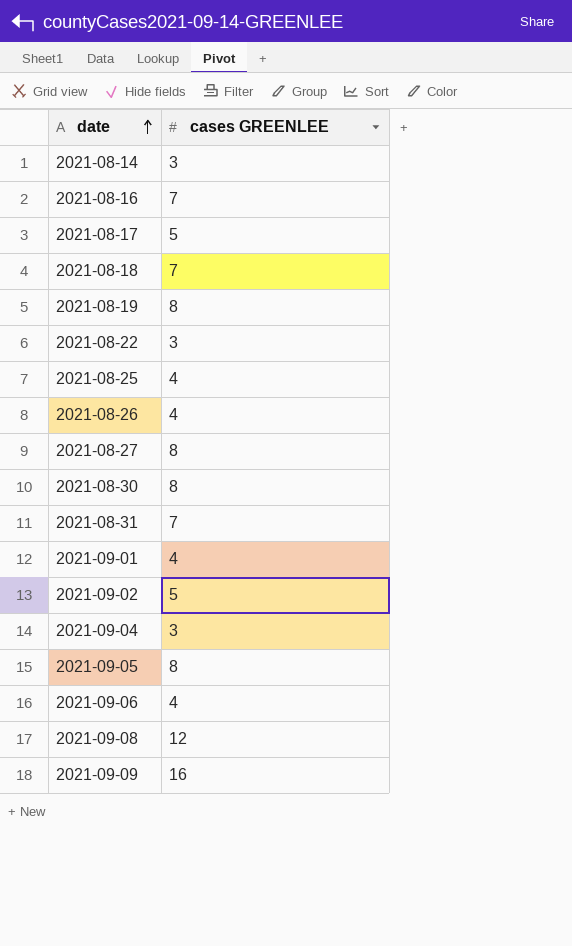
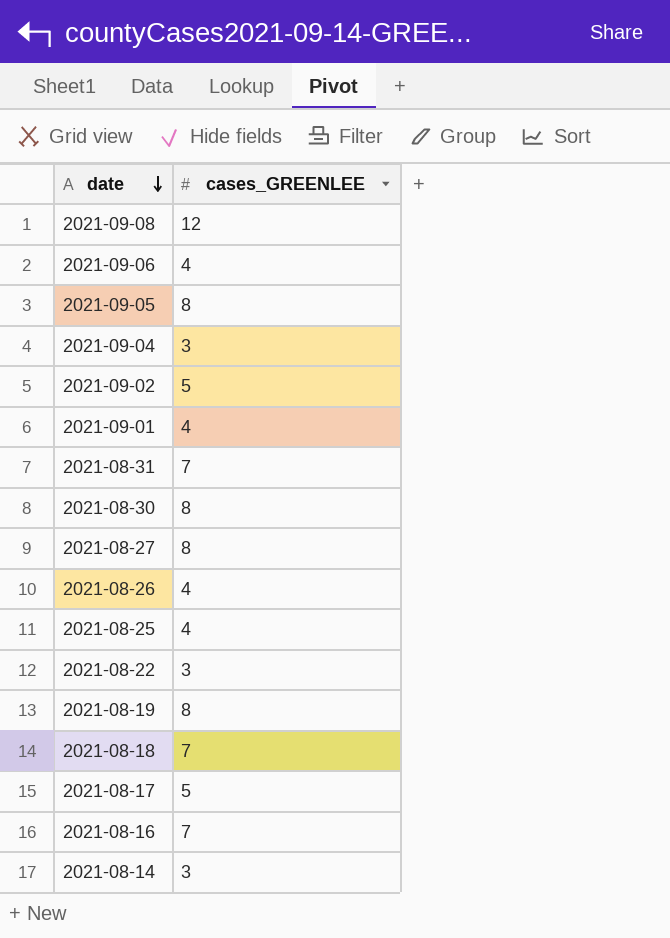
row order: date ascending -> date descending
column name: cases GREENLEE -> cases_GREENLEE
row 2021-09-09: 16 -> none

